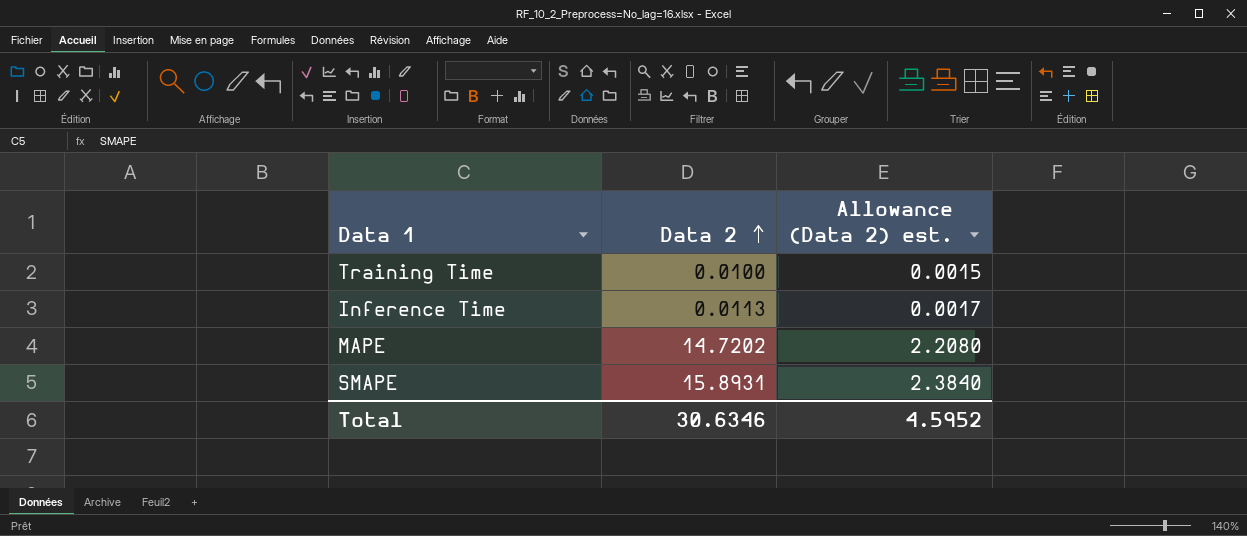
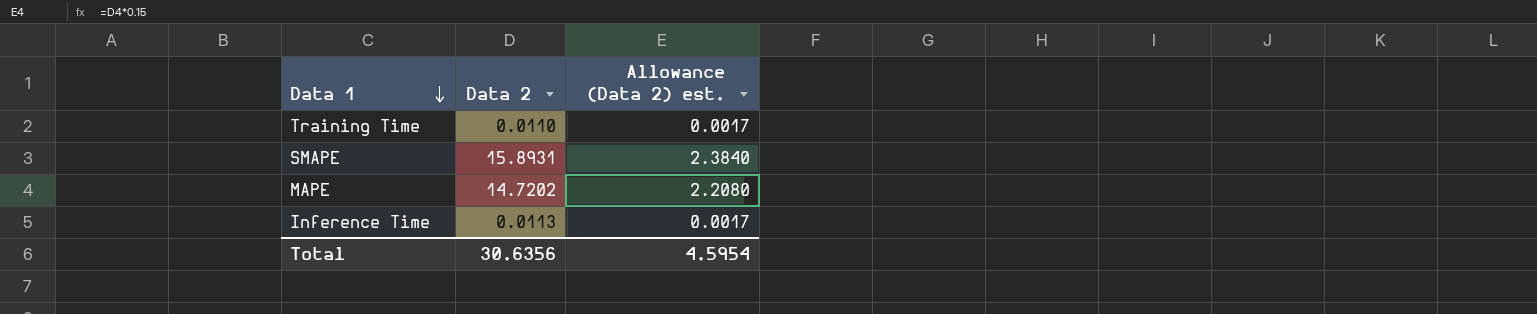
row order: Data 2 ascending -> Data 1 descending
Training Time | Data 2: 0.0100 -> 0.0110
Training Time | Allowance (Data 2) est.: 0.0015 -> 0.0017
Total | Data 2: 30.6346 -> 30.6356
Total | Allowance (Data 2) est.: 4.5952 -> 4.5954

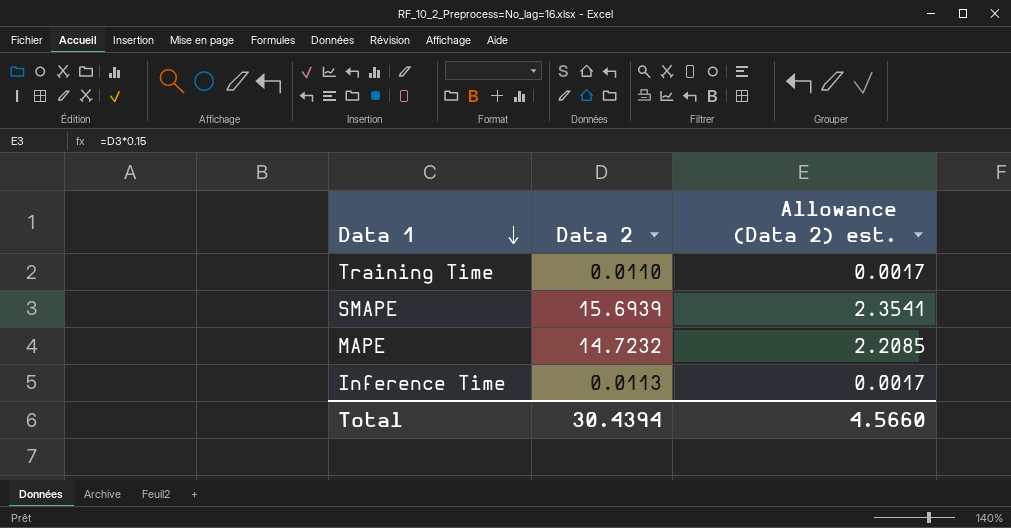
SMAPE | Data 2: 15.8931 -> 15.6939
SMAPE | Allowance (Data 2) est.: 2.3840 -> 2.3541
MAPE | Data 2: 14.7202 -> 14.7232
MAPE | Allowance (Data 2) est.: 2.2080 -> 2.2085
Total | Data 2: 30.6356 -> 30.4394
Total | Allowance (Data 2) est.: 4.5954 -> 4.5660

